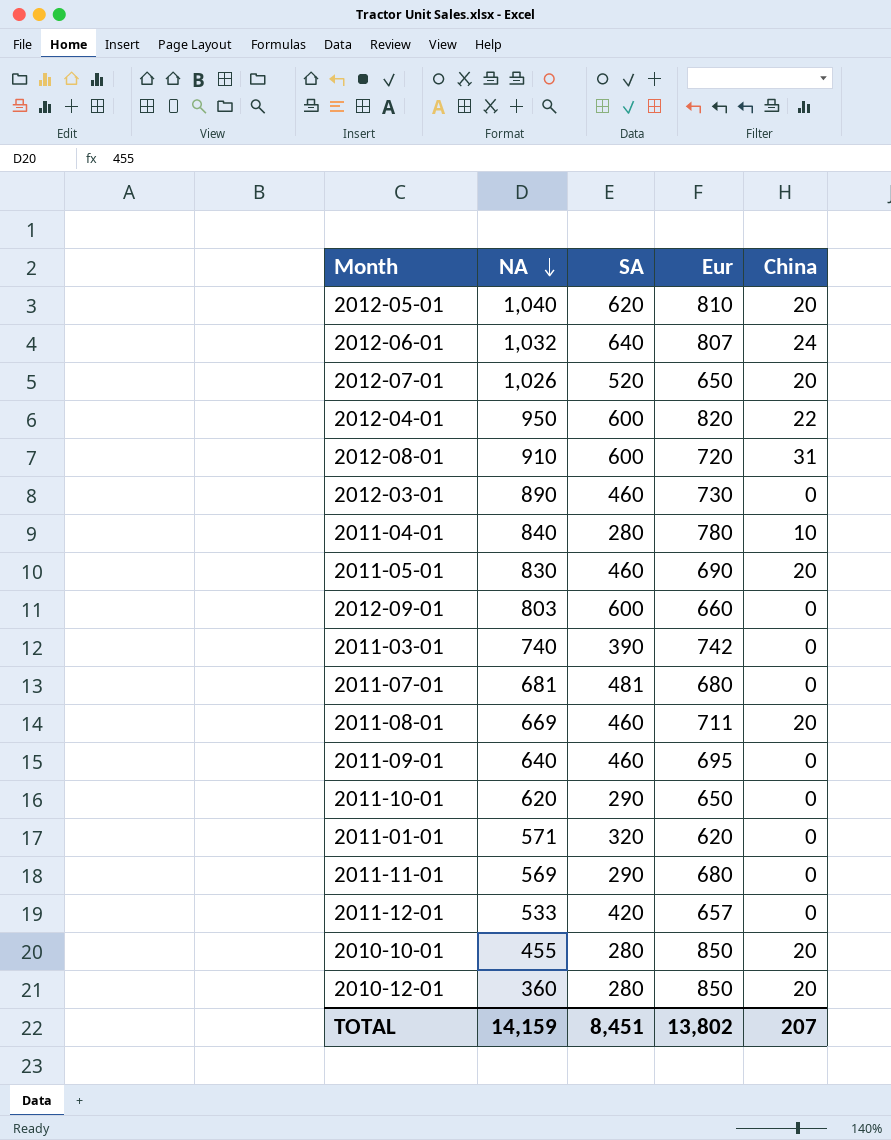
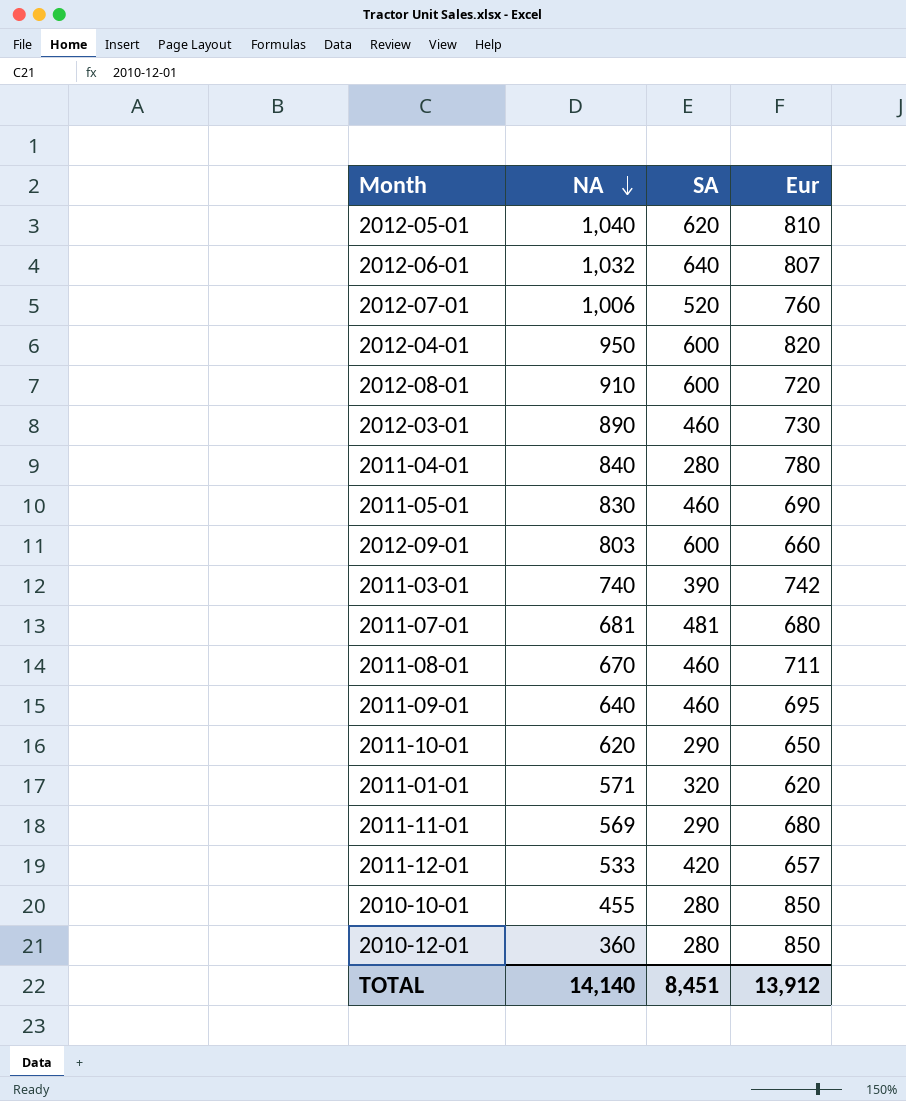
column China | position: 5 -> none
2012-07-01 | NA: 1,026 -> 1,006
2012-07-01 | Eur: 650 -> 760
2011-08-01 | NA: 669 -> 670
TOTAL | NA: 14,159 -> 14,140
TOTAL | Eur: 13,802 -> 13,912

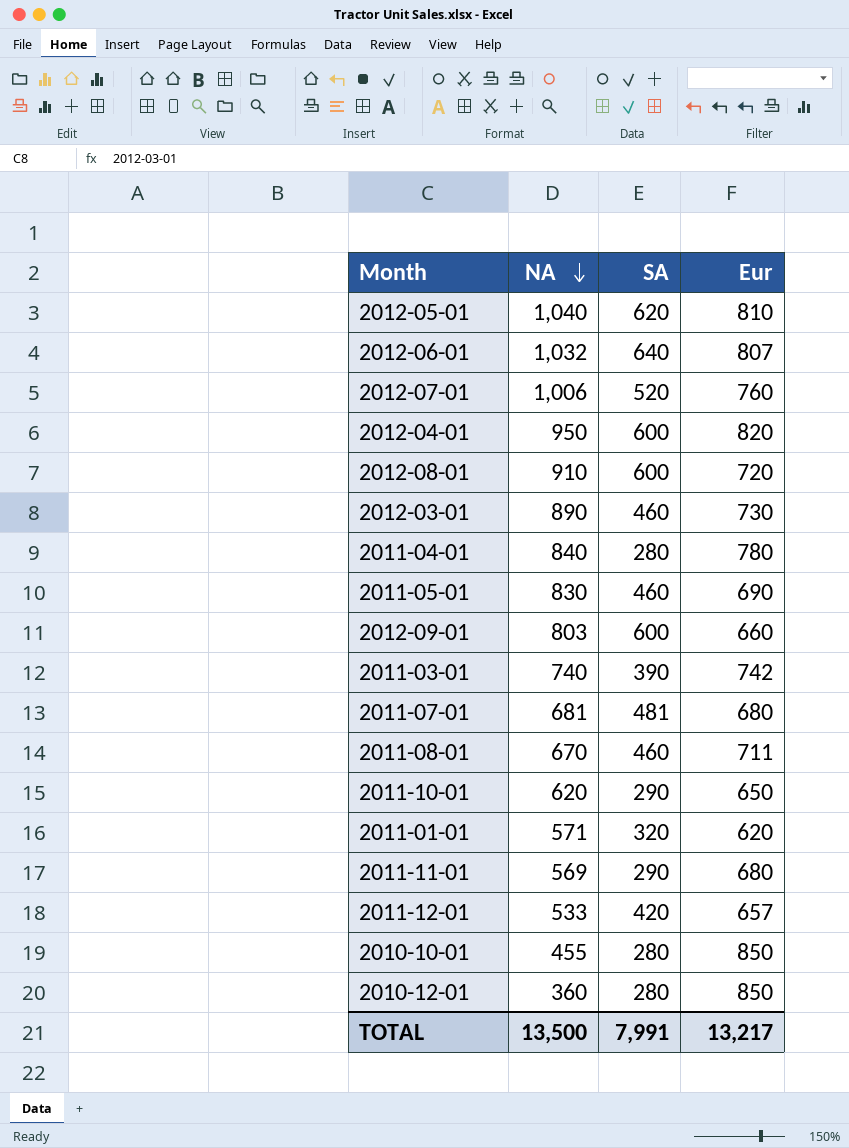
row 2011-09-01: 640 | 460 | 695 -> none
TOTAL | NA: 14,140 -> 13,500
TOTAL | SA: 8,451 -> 7,991
TOTAL | Eur: 13,912 -> 13,217

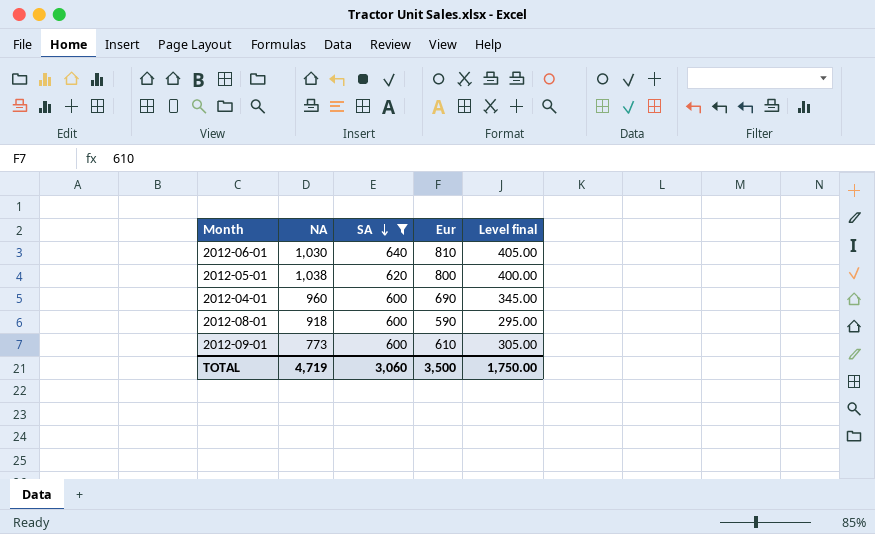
filter: none -> SA >= 600
row order: NA descending -> SA descending
column Level final | formula: none -> [Eur] * 0.5
2012-06-01 | NA: 1,032 -> 1,030
2012-06-01 | Eur: 807 -> 810
2012-05-01 | NA: 1,040 -> 1,038
2012-05-01 | Eur: 810 -> 800
2012-04-01 | NA: 950 -> 960
2012-04-01 | Eur: 820 -> 690
2012-08-01 | NA: 910 -> 918
2012-08-01 | Eur: 720 -> 590
2012-09-01 | NA: 803 -> 773
2012-09-01 | Eur: 660 -> 610
TOTAL | NA: 13,500 -> 4,719
TOTAL | SA: 7,991 -> 3,060
TOTAL | Eur: 13,217 -> 3,500

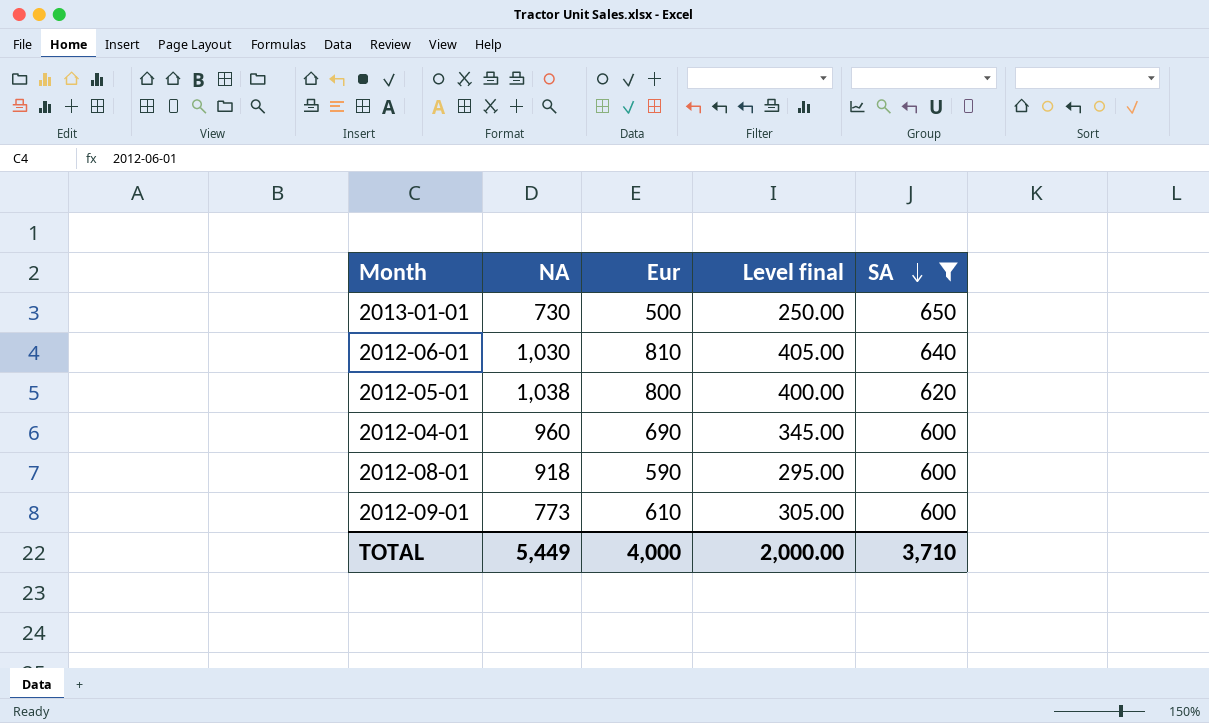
column SA | position: 3 -> 5
row 2013-01-01: none -> 730 | 500 | 250.00 | 650
TOTAL | NA: 4,719 -> 5,449
TOTAL | Eur: 3,500 -> 4,000
TOTAL | Level final: 1,750.00 -> 2,000.00
TOTAL | SA: 3,060 -> 3,710

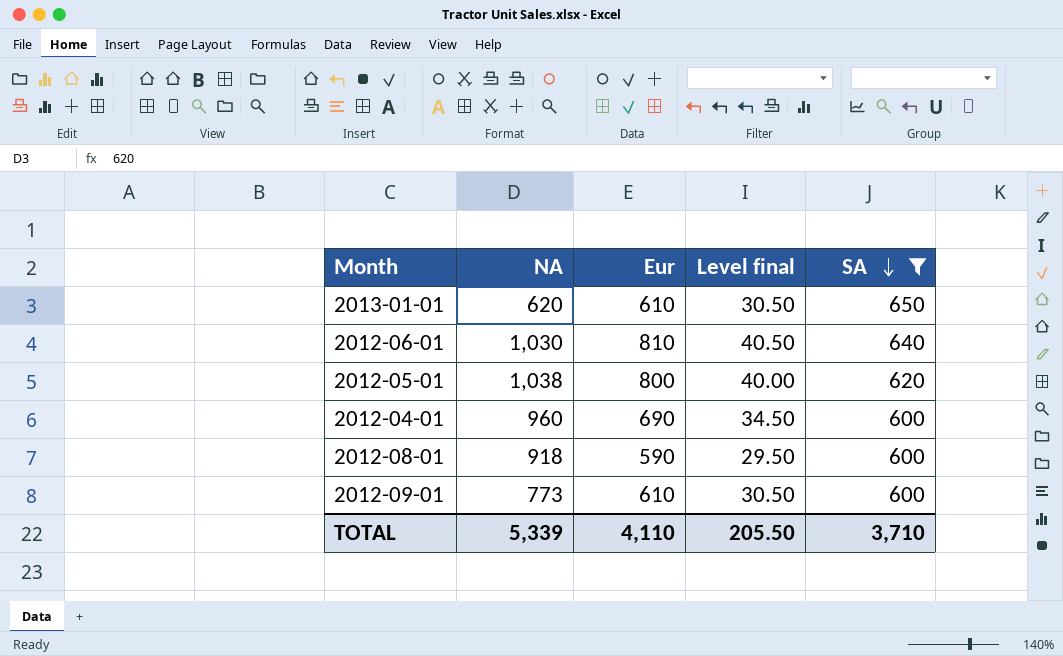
column Level final | formula: [Eur] * 0.5 -> [Eur] * 0.05
2013-01-01 | NA: 730 -> 620
2013-01-01 | Eur: 500 -> 610
TOTAL | NA: 5,449 -> 5,339
TOTAL | Eur: 4,000 -> 4,110
TOTAL | Level final: 2,000.00 -> 205.50

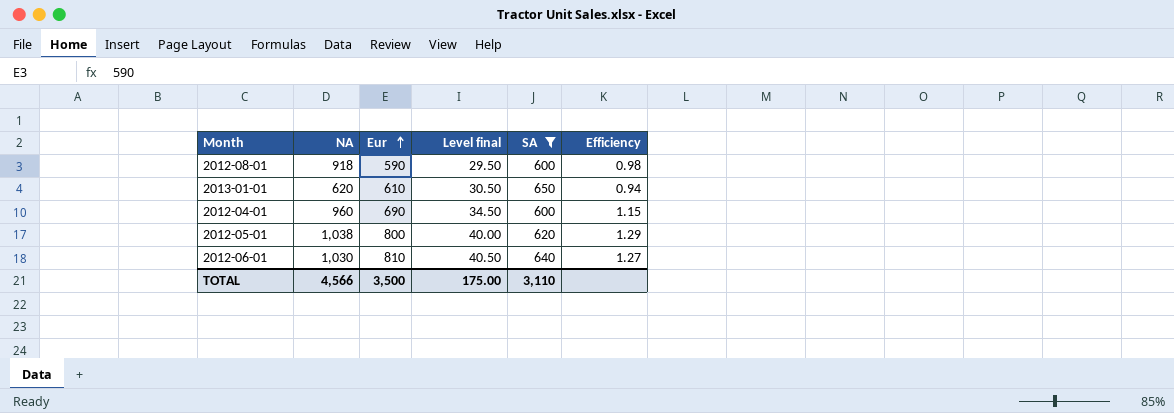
row order: SA descending -> Eur ascending
column Efficiency | formula: none -> [Eur] / [SA]
row 2012-09-01: 773 | 610 | 30.50 | 600 -> none
TOTAL | NA: 5,339 -> 4,566
TOTAL | Eur: 4,110 -> 3,500
TOTAL | Level final: 205.50 -> 175.00
TOTAL | SA: 3,710 -> 3,110

